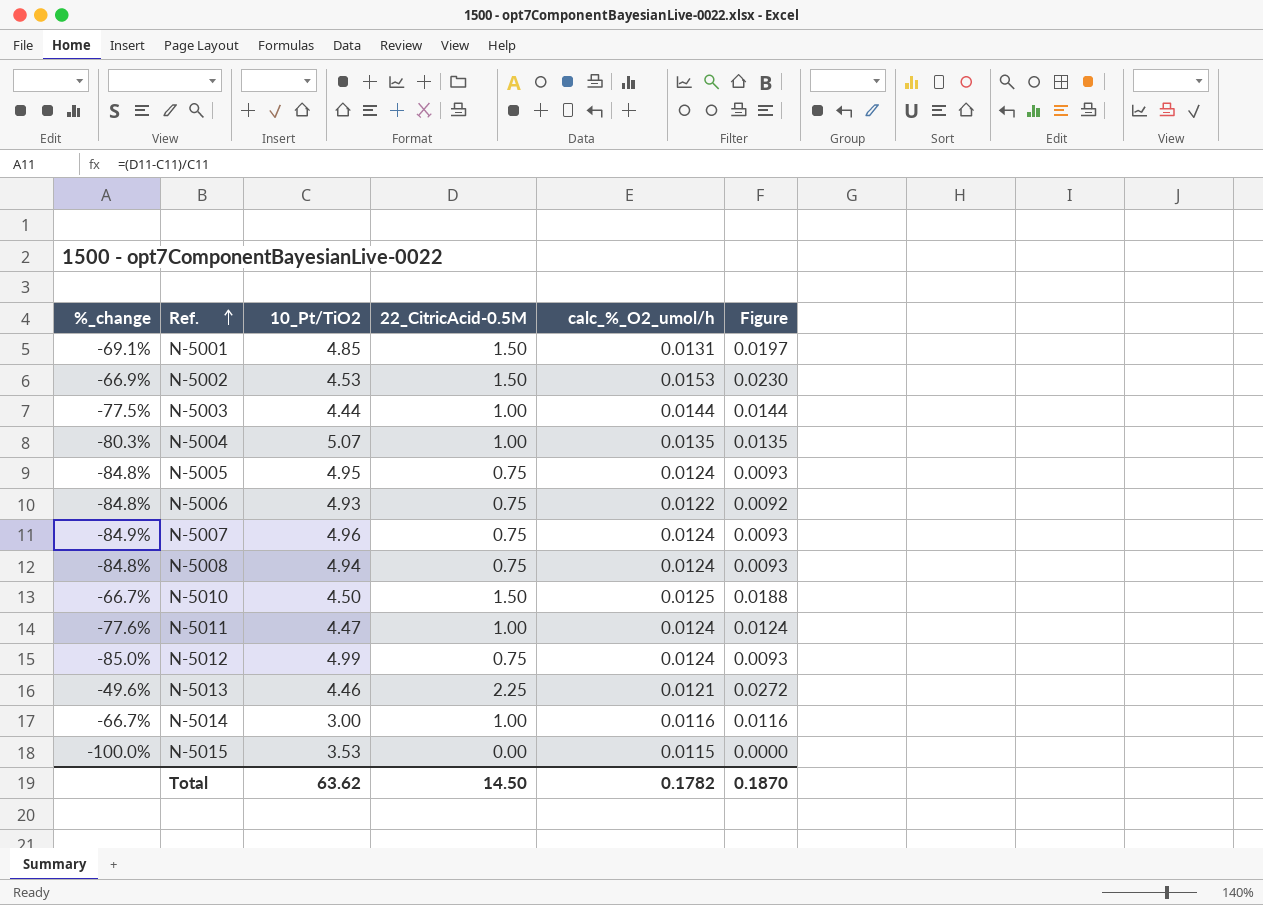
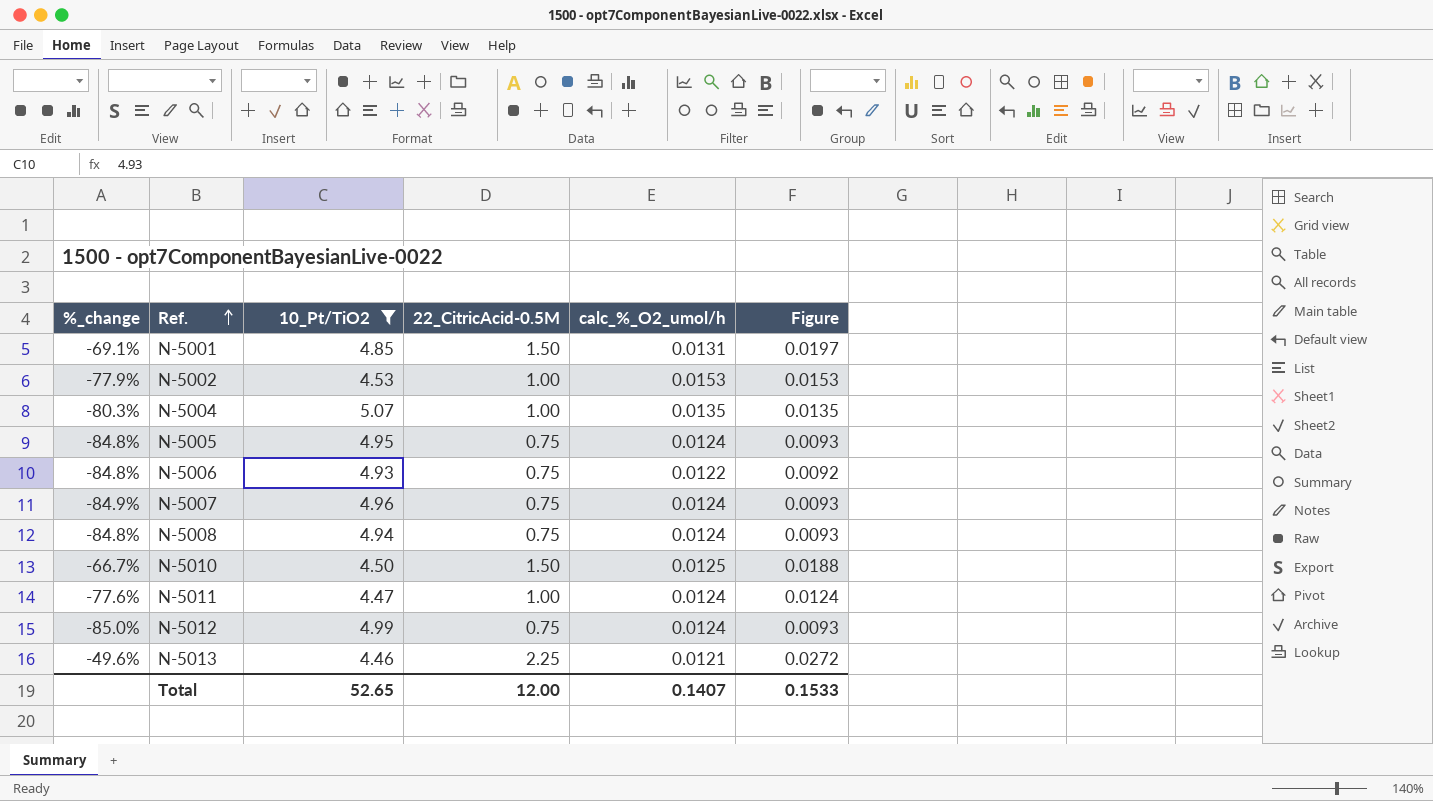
filter: none -> 10_Pt/TiO2 >= 4.46
N-5002 | %_change: -66.9% -> -77.9%
N-5002 | 22_CitricAcid-0.5M: 1.50 -> 1.00
N-5002 | Figure: 0.0230 -> 0.0153
Total | 10_Pt/TiO2: 63.62 -> 52.65
Total | 22_CitricAcid-0.5M: 14.50 -> 12.00
Total | calc_%_O2_umol/h: 0.1782 -> 0.1407
Total | Figure: 0.1870 -> 0.1533

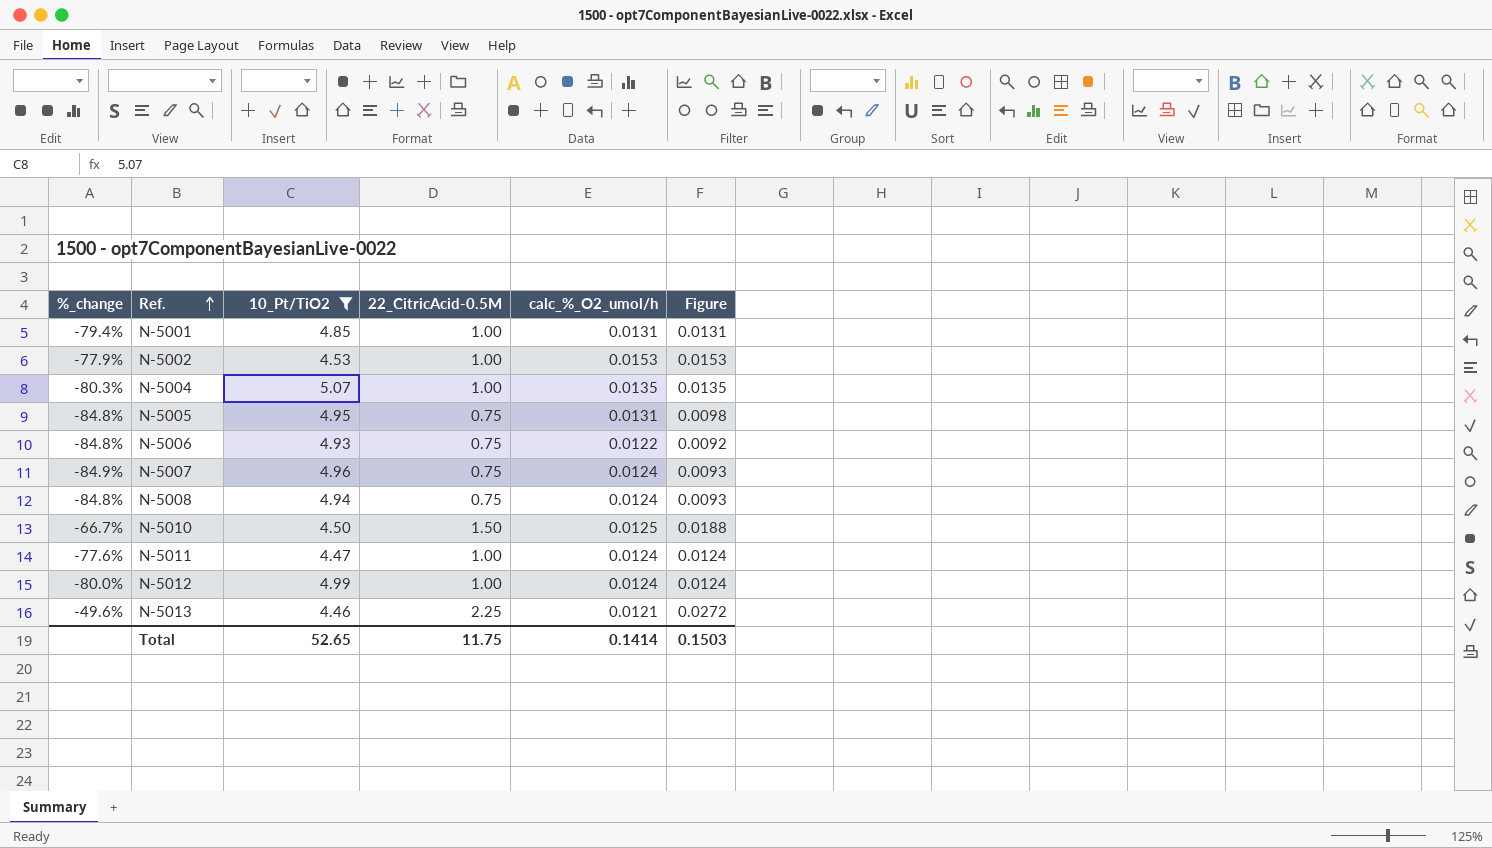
N-5001 | %_change: -69.1% -> -79.4%
N-5001 | 22_CitricAcid-0.5M: 1.50 -> 1.00
N-5001 | Figure: 0.0197 -> 0.0131
N-5005 | calc_%_O2_umol/h: 0.0124 -> 0.0131
N-5005 | Figure: 0.0093 -> 0.0098
N-5012 | %_change: -85.0% -> -80.0%
N-5012 | 22_CitricAcid-0.5M: 0.75 -> 1.00
N-5012 | Figure: 0.0093 -> 0.0124
Total | 22_CitricAcid-0.5M: 12.00 -> 11.75
Total | calc_%_O2_umol/h: 0.1407 -> 0.1414
Total | Figure: 0.1533 -> 0.1503

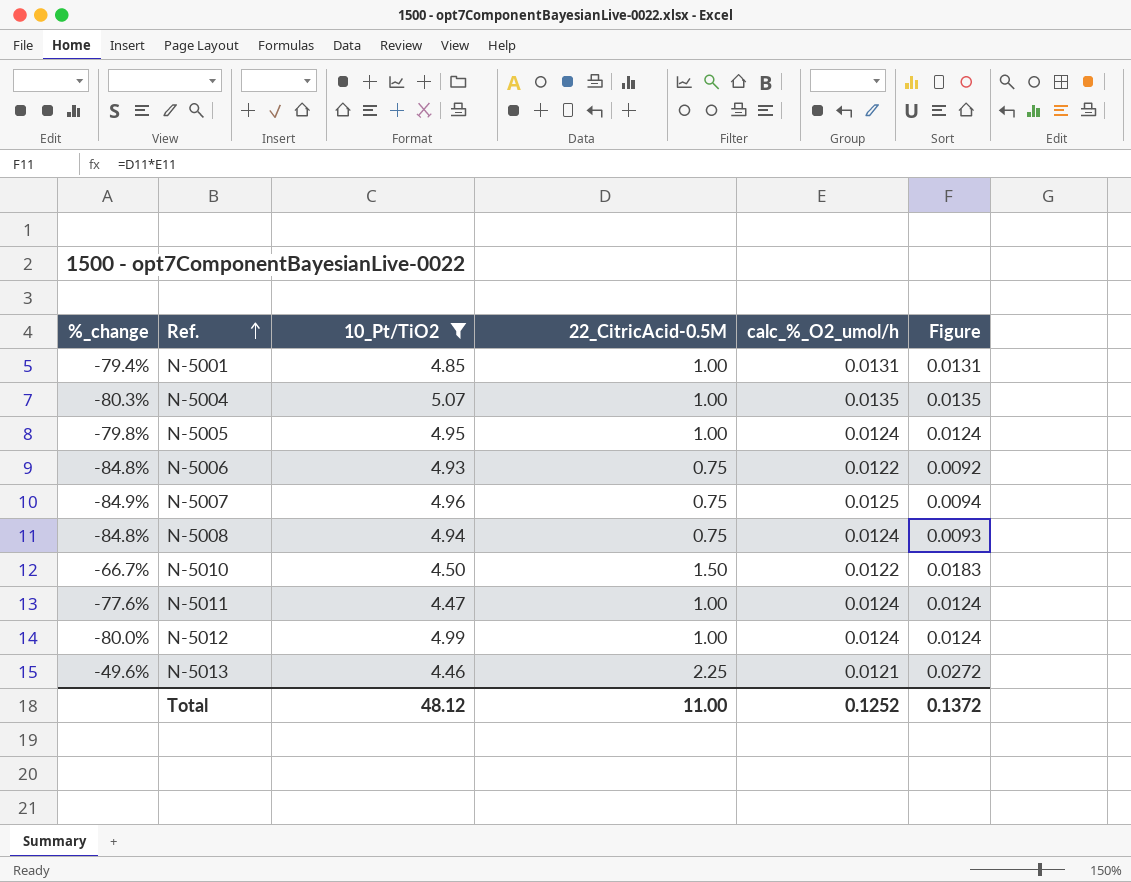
row N-5002: -77.9% | 4.53 | 1.00 | 0.0153 | 0.0153 -> none
N-5005 | %_change: -84.8% -> -79.8%
N-5005 | 22_CitricAcid-0.5M: 0.75 -> 1.00
N-5005 | calc_%_O2_umol/h: 0.0131 -> 0.0124
N-5005 | Figure: 0.0098 -> 0.0124
N-5007 | calc_%_O2_umol/h: 0.0124 -> 0.0125
N-5007 | Figure: 0.0093 -> 0.0094
N-5010 | calc_%_O2_umol/h: 0.0125 -> 0.0122
N-5010 | Figure: 0.0188 -> 0.0183
Total | 10_Pt/TiO2: 52.65 -> 48.12
Total | 22_CitricAcid-0.5M: 11.75 -> 11.00
Total | calc_%_O2_umol/h: 0.1414 -> 0.1252
Total | Figure: 0.1503 -> 0.1372

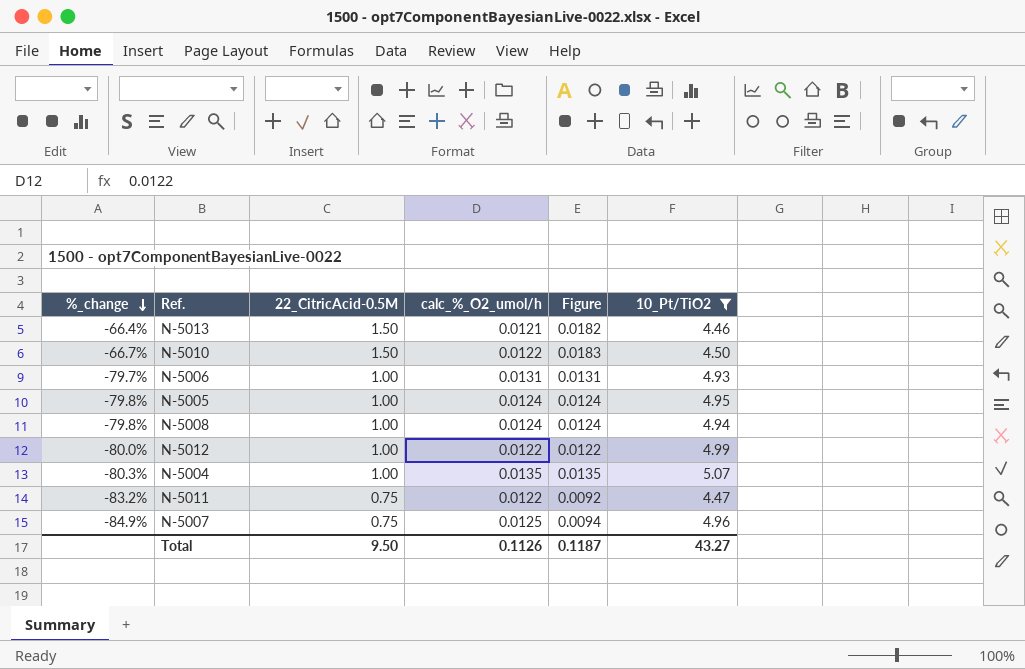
row order: Ref. ascending -> %_change descending
column 10_Pt/TiO2 | position: 3 -> 6
row N-5001: -79.4% | 4.85 | 1.00 | 0.0131 | 0.0131 -> none
N-5013 | %_change: -49.6% -> -66.4%
N-5013 | 22_CitricAcid-0.5M: 2.25 -> 1.50
N-5013 | Figure: 0.0272 -> 0.0182
N-5006 | %_change: -84.8% -> -79.7%
N-5006 | 22_CitricAcid-0.5M: 0.75 -> 1.00
N-5006 | calc_%_O2_umol/h: 0.0122 -> 0.0131
N-5006 | Figure: 0.0092 -> 0.0131
N-5008 | %_change: -84.8% -> -79.8%
N-5008 | 22_CitricAcid-0.5M: 0.75 -> 1.00
N-5008 | Figure: 0.0093 -> 0.0124
N-5012 | calc_%_O2_umol/h: 0.0124 -> 0.0122
N-5012 | Figure: 0.0124 -> 0.0122
N-5011 | %_change: -77.6% -> -83.2%
N-5011 | 22_CitricAcid-0.5M: 1.00 -> 0.75
N-5011 | calc_%_O2_umol/h: 0.0124 -> 0.0122
N-5011 | Figure: 0.0124 -> 0.0092
Total | 22_CitricAcid-0.5M: 11.00 -> 9.50
Total | calc_%_O2_umol/h: 0.1252 -> 0.1126
Total | Figure: 0.1372 -> 0.1187
Total | 10_Pt/TiO2: 48.12 -> 43.27

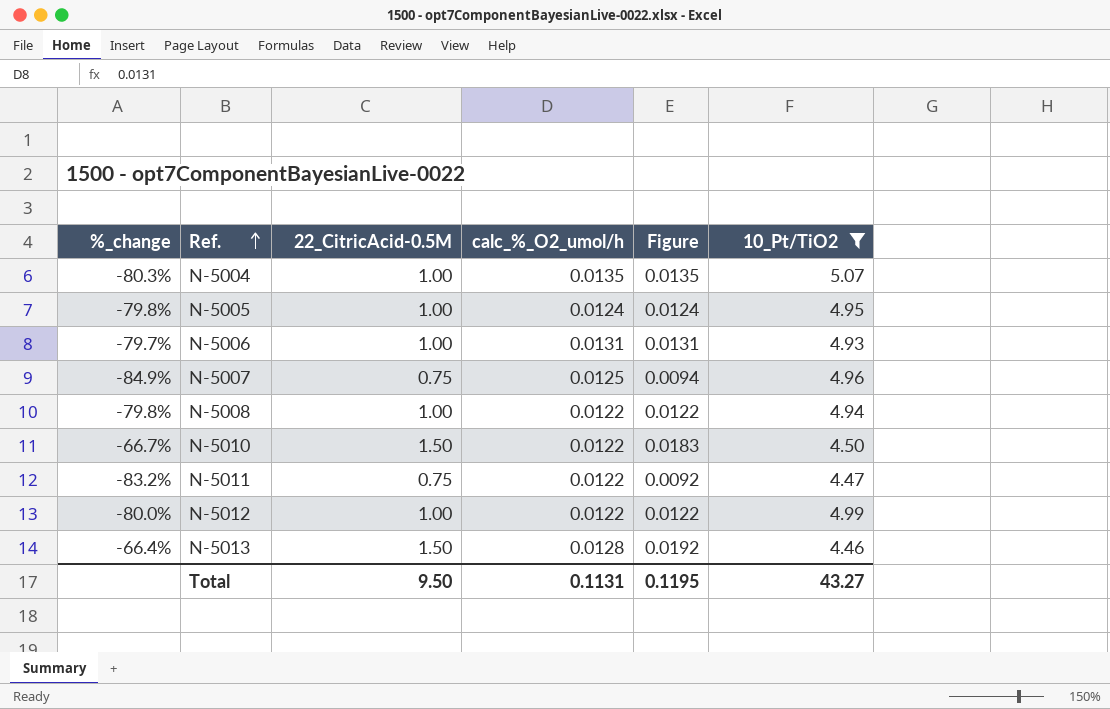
row order: %_change descending -> Ref. ascending
N-5008 | calc_%_O2_umol/h: 0.0124 -> 0.0122
N-5008 | Figure: 0.0124 -> 0.0122
N-5013 | calc_%_O2_umol/h: 0.0121 -> 0.0128
N-5013 | Figure: 0.0182 -> 0.0192
Total | calc_%_O2_umol/h: 0.1126 -> 0.1131
Total | Figure: 0.1187 -> 0.1195

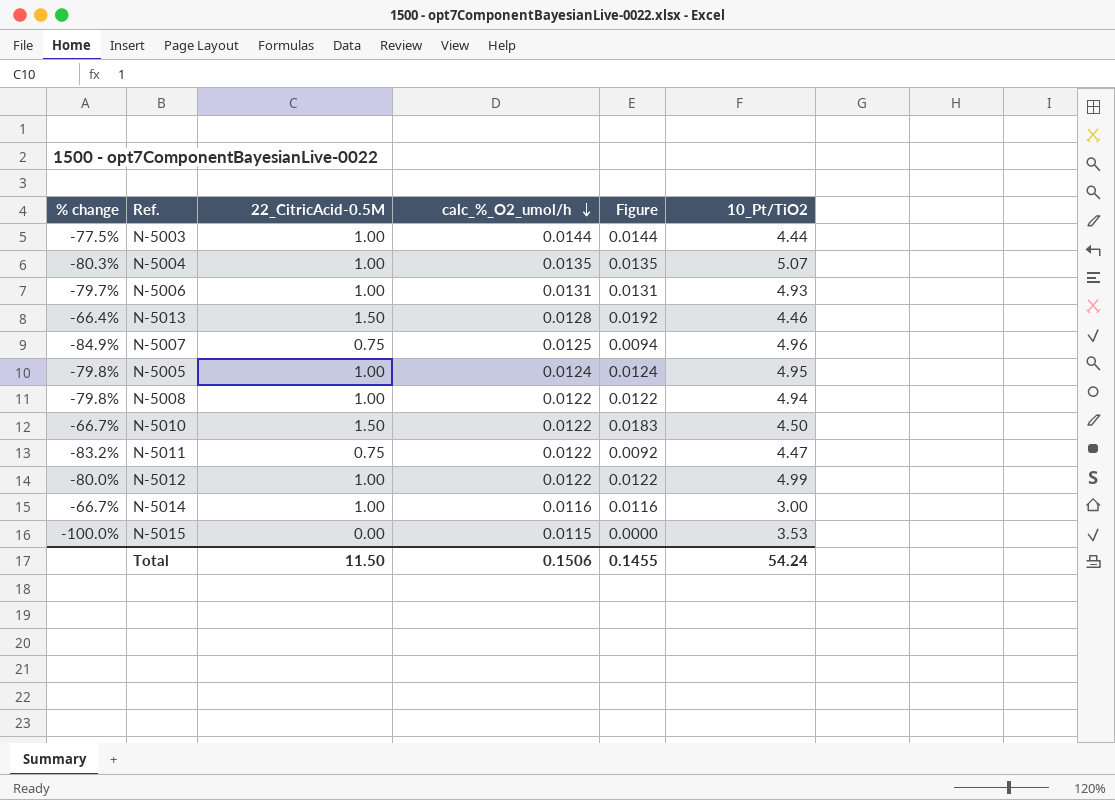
filter: 10_Pt/TiO2 >= 4.46 -> none
row order: Ref. ascending -> calc_%_O2_umol/h descending
column name: %_change -> % change
Total | 22_CitricAcid-0.5M: 9.50 -> 11.50
Total | calc_%_O2_umol/h: 0.1131 -> 0.1506
Total | Figure: 0.1195 -> 0.1455
Total | 10_Pt/TiO2: 43.27 -> 54.24

